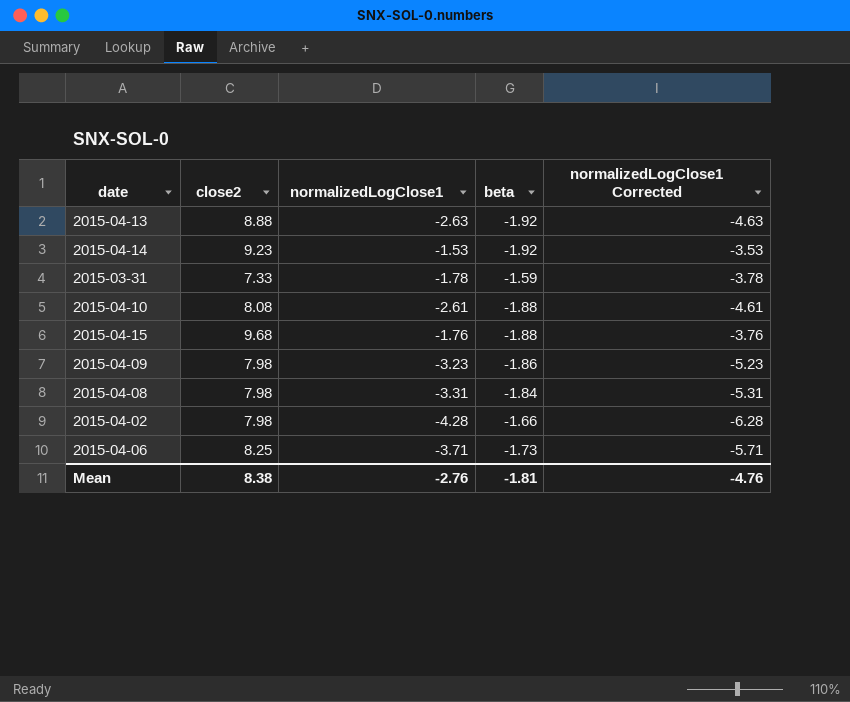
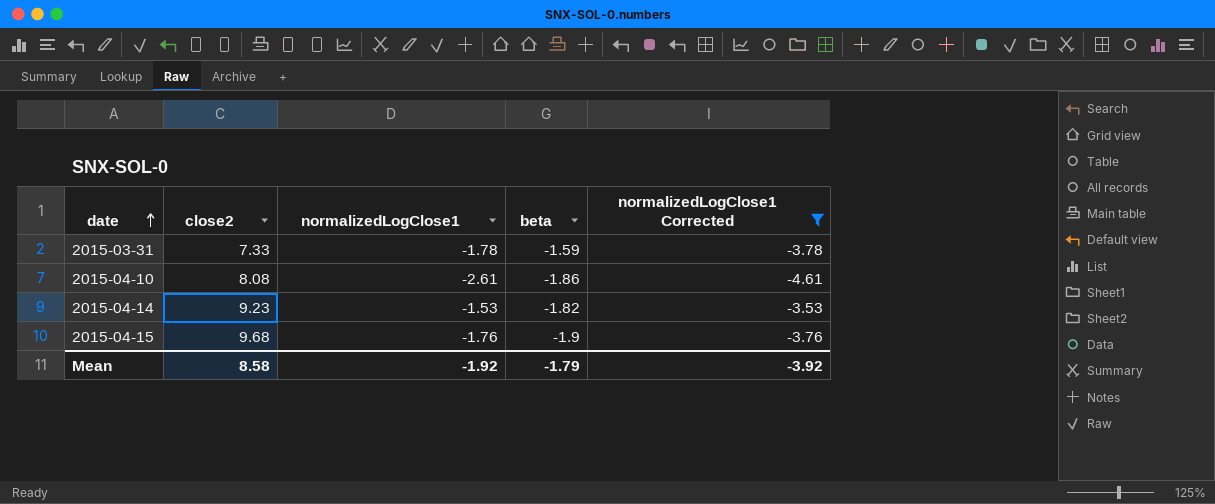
filter: none -> normalizedLogClose1 Corrected >= -4.61
row order: none -> date ascending
2015-04-10 | beta: -1.88 -> -1.86
2015-04-14 | beta: -1.92 -> -1.82
2015-04-15 | beta: -1.88 -> -1.9
Mean | close2: 8.38 -> 8.58
Mean | normalizedLogClose1: -2.76 -> -1.92
Mean | beta: -1.81 -> -1.79
Mean | normalizedLogClose1 Corrected: -4.76 -> -3.92

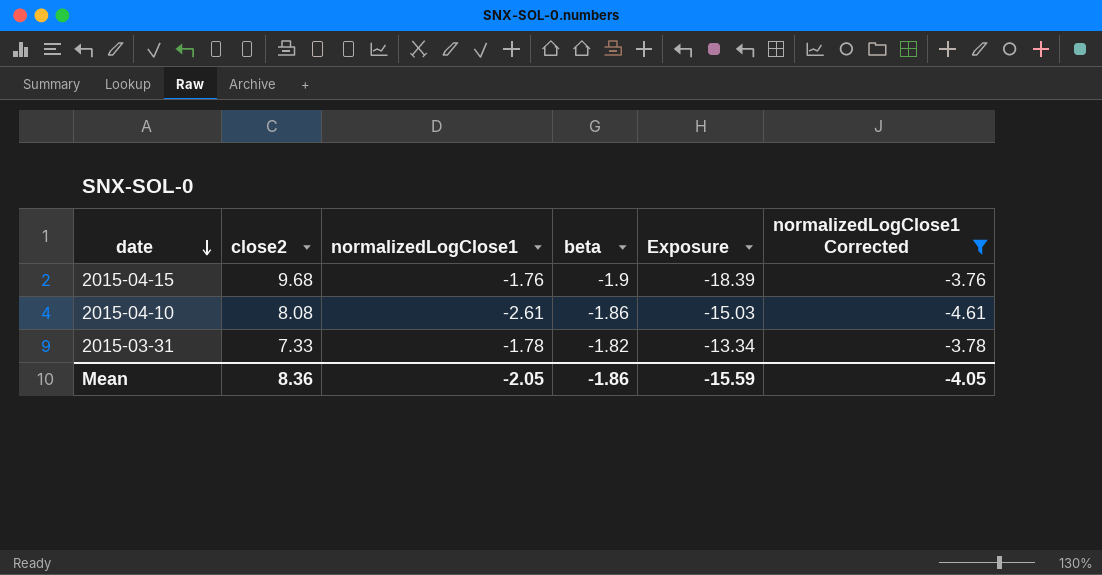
row order: date ascending -> date descending
column Exposure | formula: none -> [close2] * [beta]
row 2015-04-14: 9.23 | -1.53 | -1.82 | -3.53 -> none
2015-03-31 | beta: -1.59 -> -1.82
Mean | close2: 8.58 -> 8.36
Mean | normalizedLogClose1: -1.92 -> -2.05
Mean | beta: -1.79 -> -1.86
Mean | normalizedLogClose1 Corrected: -3.92 -> -4.05

